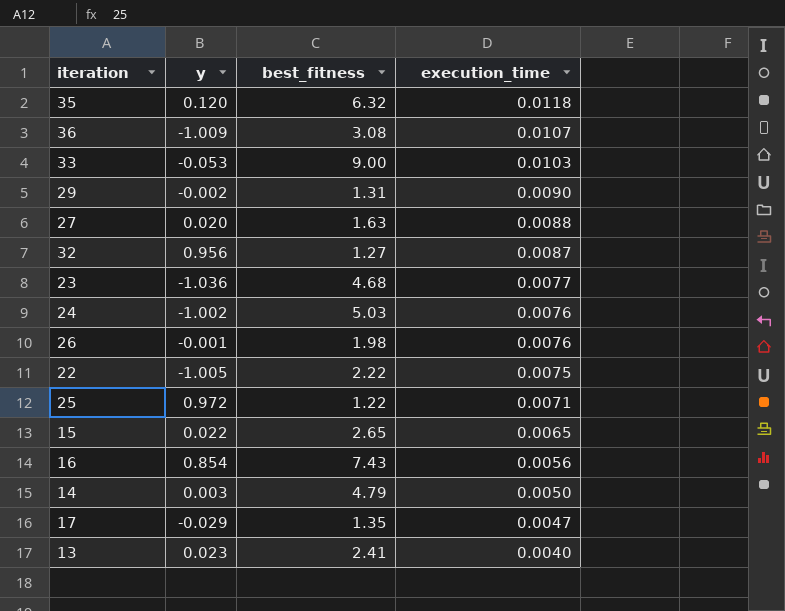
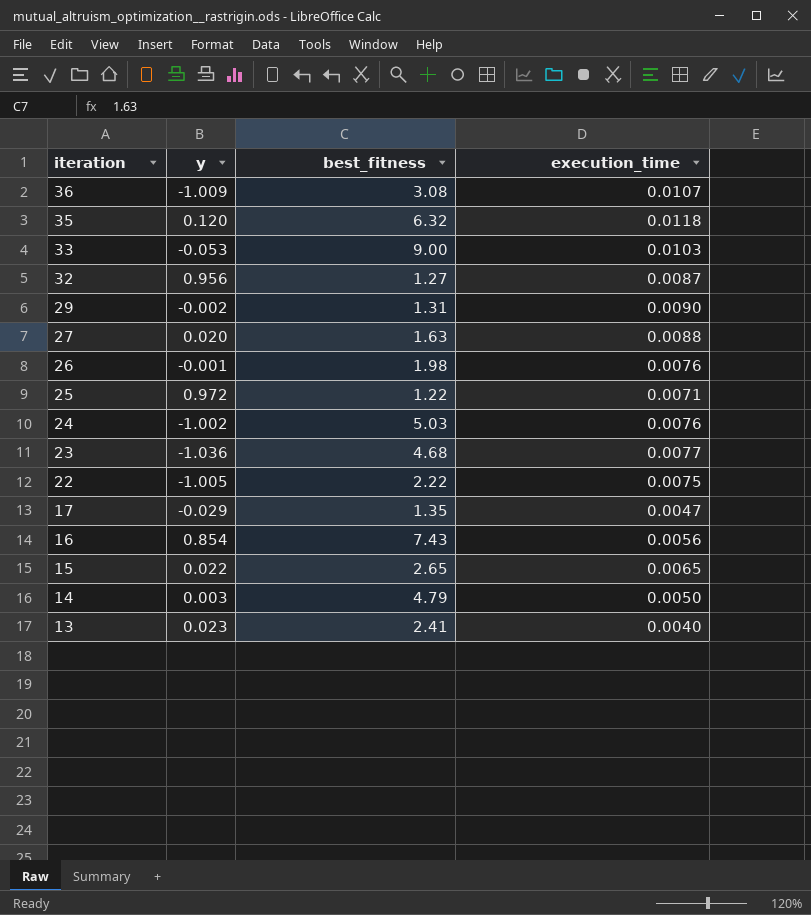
row order: execution_time descending -> iteration descending

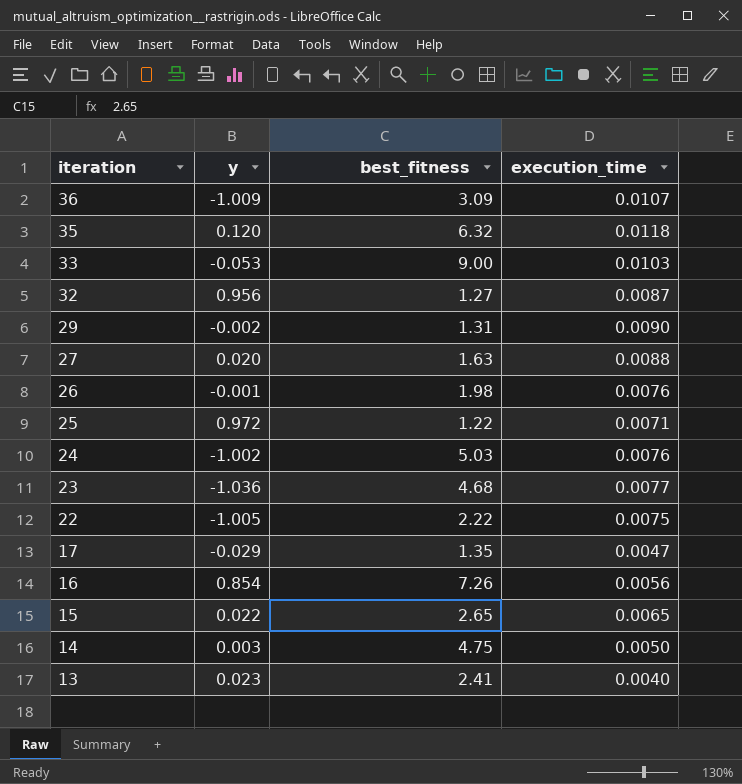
36 | best_fitness: 3.08 -> 3.09
16 | best_fitness: 7.43 -> 7.26
14 | best_fitness: 4.79 -> 4.75

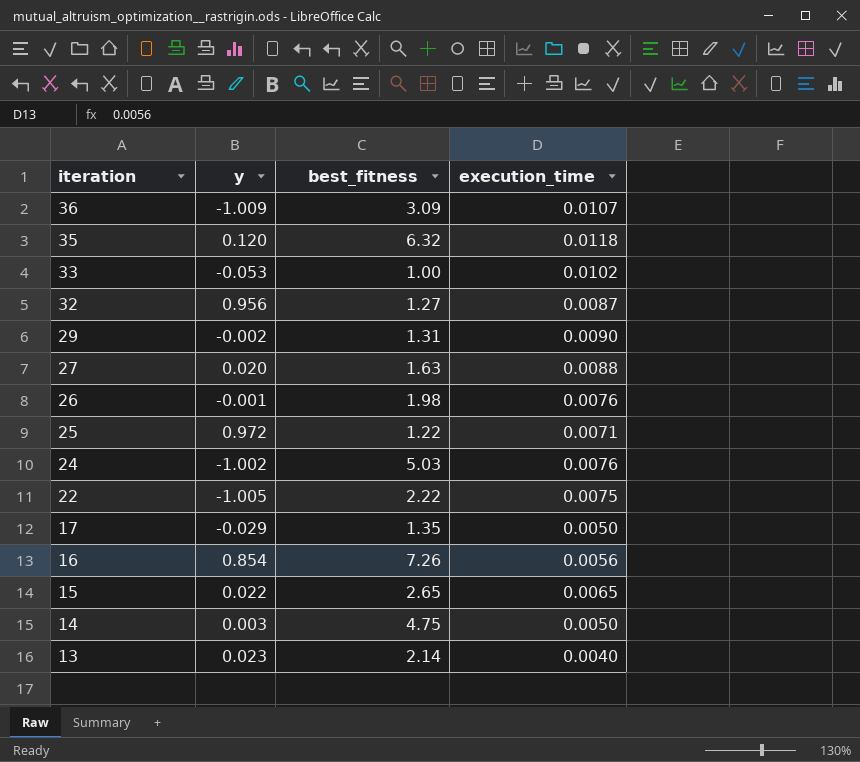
row 23: -1.036 | 4.68 | 0.0077 -> none
33 | best_fitness: 9.00 -> 1.00
33 | execution_time: 0.0103 -> 0.0102
17 | execution_time: 0.0047 -> 0.0050
13 | best_fitness: 2.41 -> 2.14

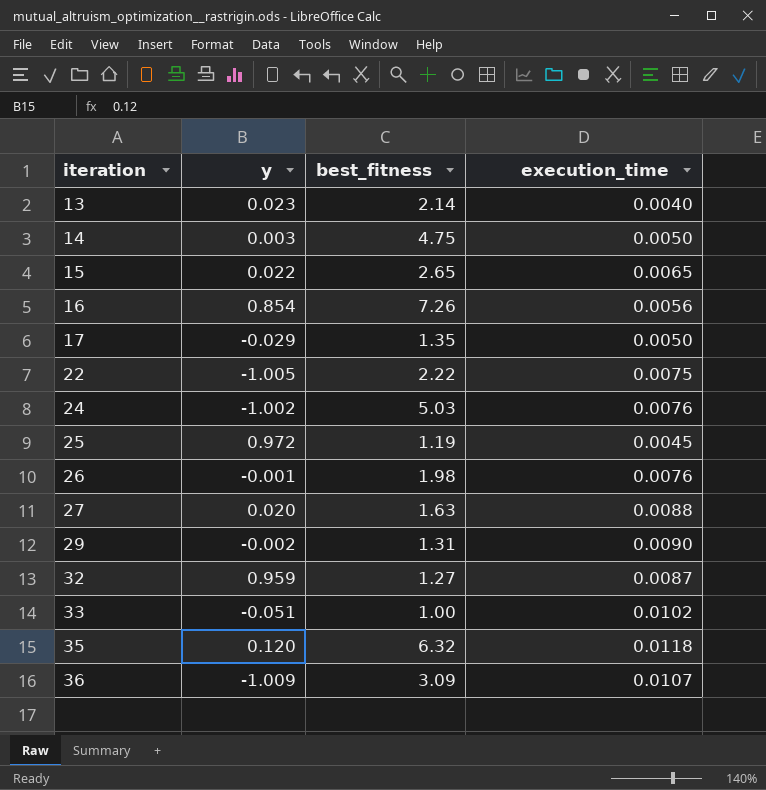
row order: iteration descending -> iteration ascending
25 | best_fitness: 1.22 -> 1.19
25 | execution_time: 0.0071 -> 0.0045
32 | y: 0.956 -> 0.959
33 | y: -0.053 -> -0.051

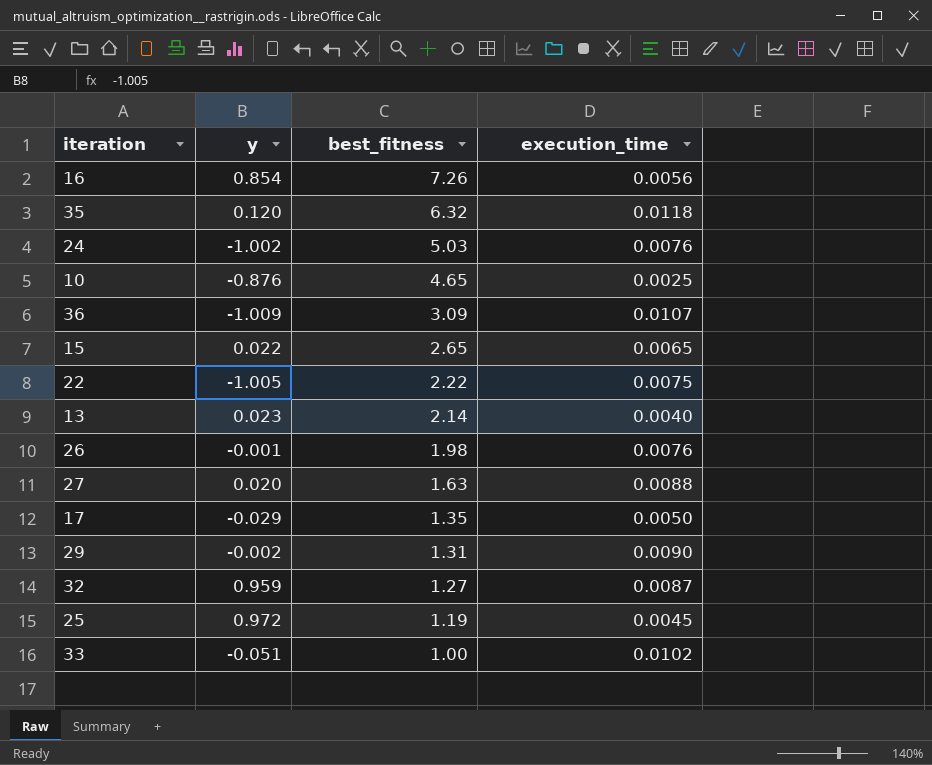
row order: iteration ascending -> best_fitness descending
row 14: 0.003 | 4.75 | 0.0050 -> none
row 10: none -> -0.876 | 4.65 | 0.0025

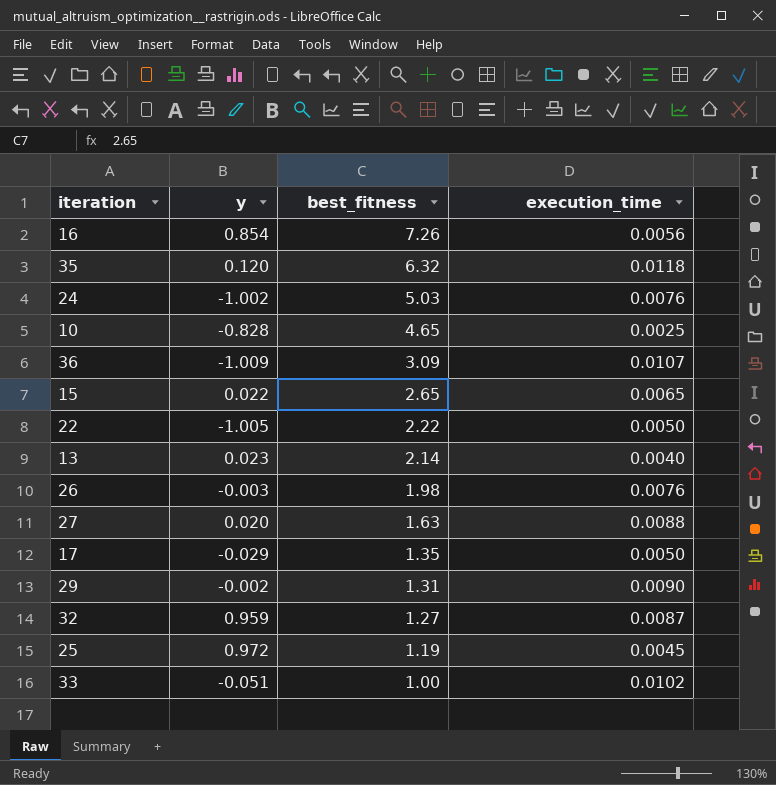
10 | y: -0.876 -> -0.828
22 | execution_time: 0.0075 -> 0.0050
26 | y: -0.001 -> -0.003

